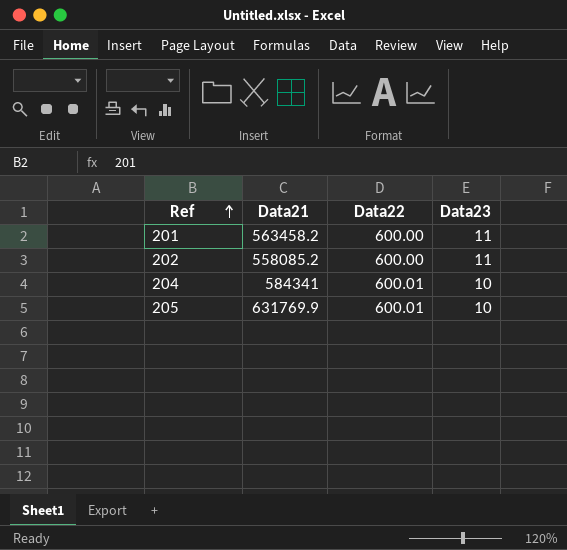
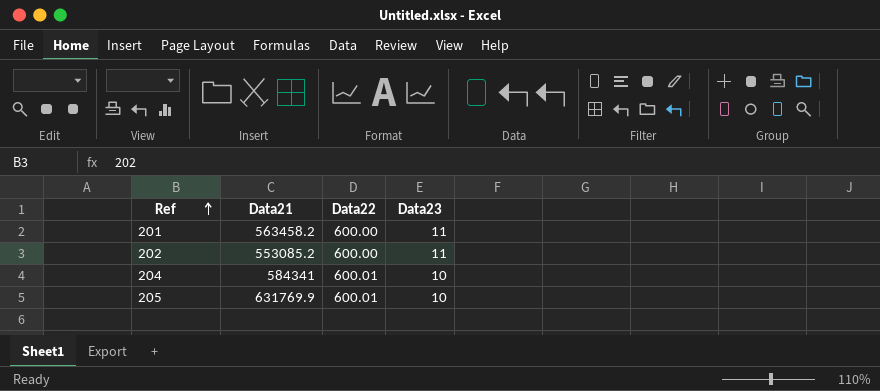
202 | Data21: 558085.2 -> 553085.2

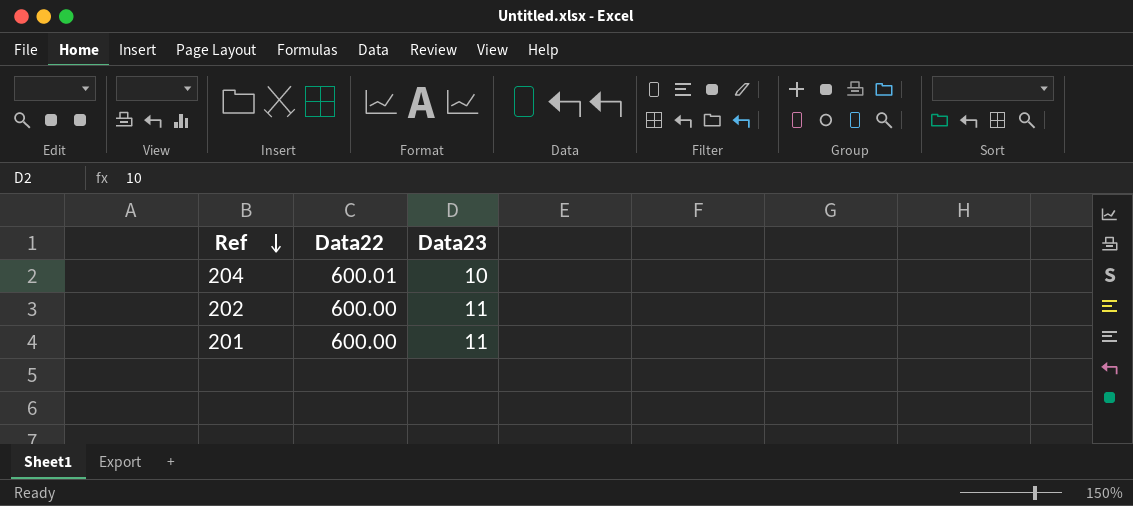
row order: Ref ascending -> Ref descending
column Data21 | position: 2 -> none
row 205: 631769.9 | 600.01 | 10 -> none

